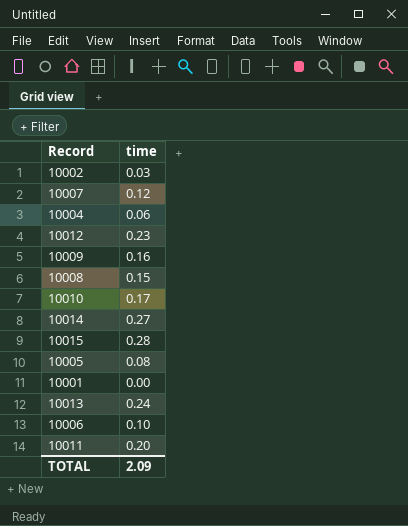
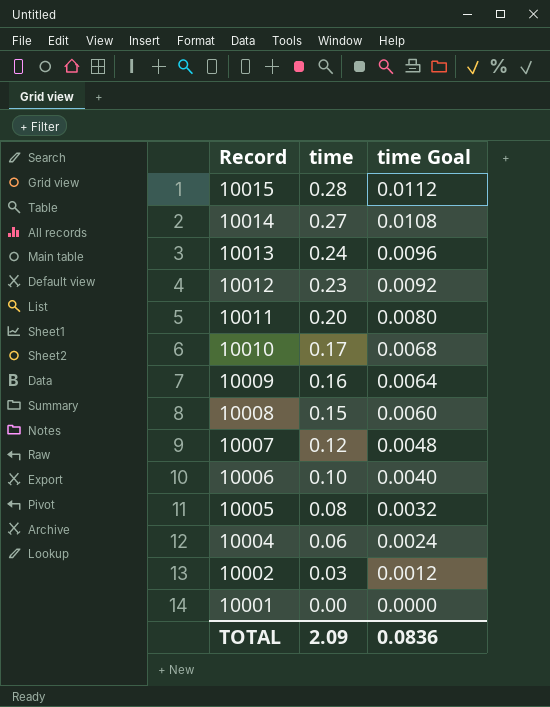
row order: none -> Record descending
column time Goal | formula: none -> [time] * 0.04

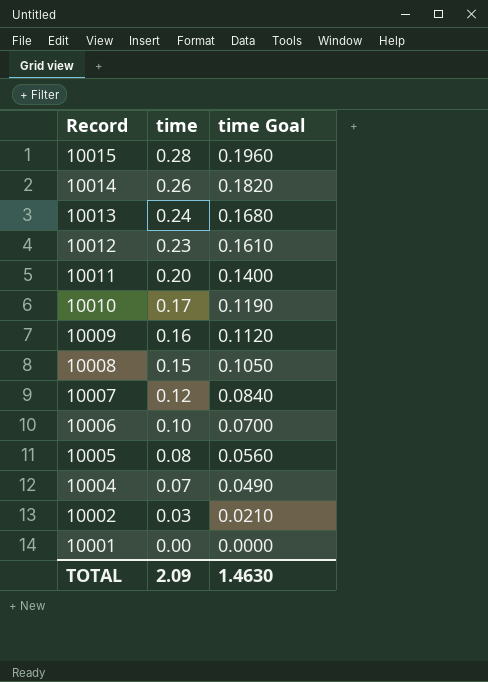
column time Goal | formula: [time] * 0.04 -> [time] * 0.7
10014 | time: 0.27 -> 0.26
10004 | time: 0.06 -> 0.07
TOTAL | time Goal: 0.0836 -> 1.4630

